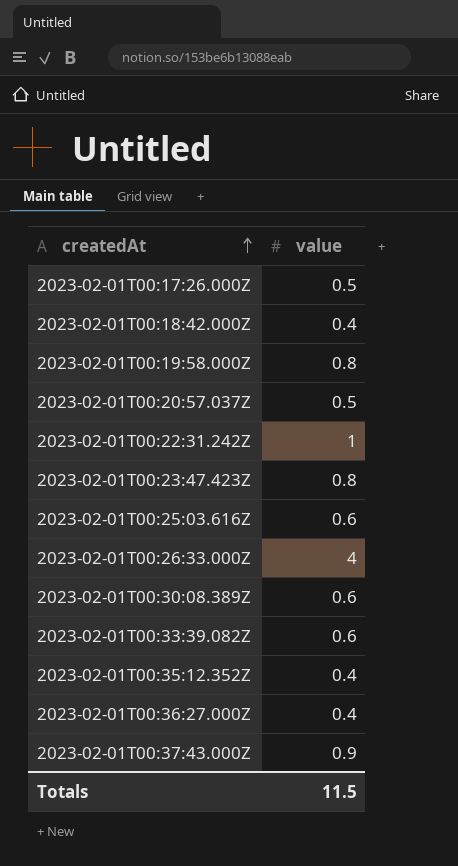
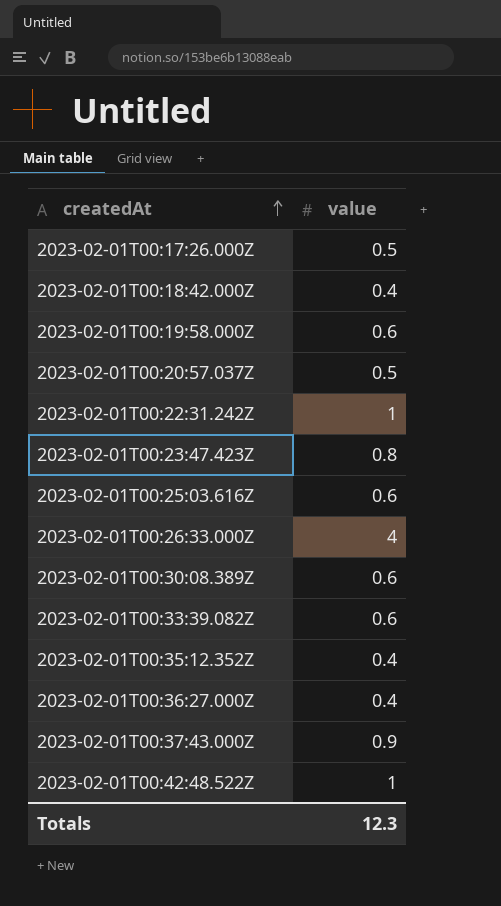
2023-02-01T00:19:58.000Z | value: 0.8 -> 0.6
row 2023-02-01T00:42:48.522Z: none -> 1
Totals | value: 11.5 -> 12.3

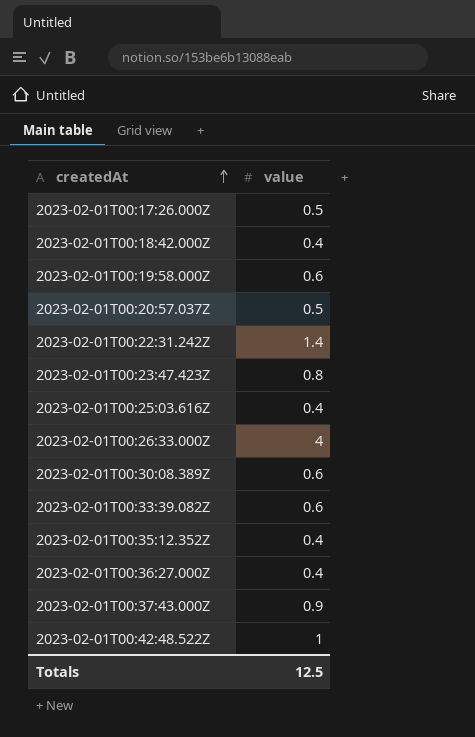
2023-02-01T00:22:31.242Z | value: 1 -> 1.4
2023-02-01T00:25:03.616Z | value: 0.6 -> 0.4
Totals | value: 12.3 -> 12.5

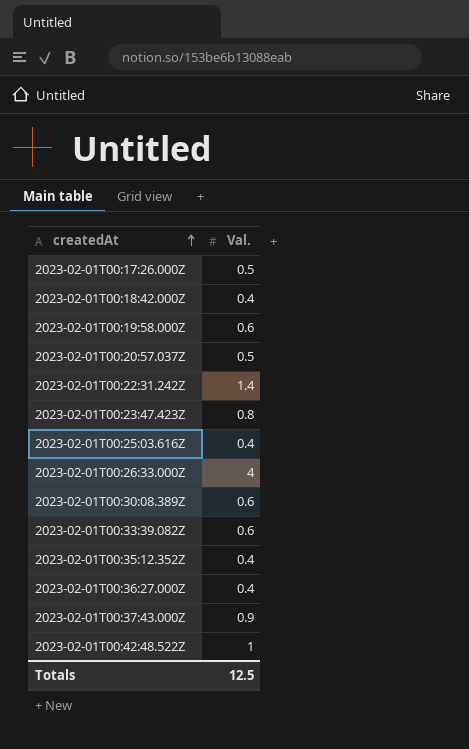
column name: value -> Val.

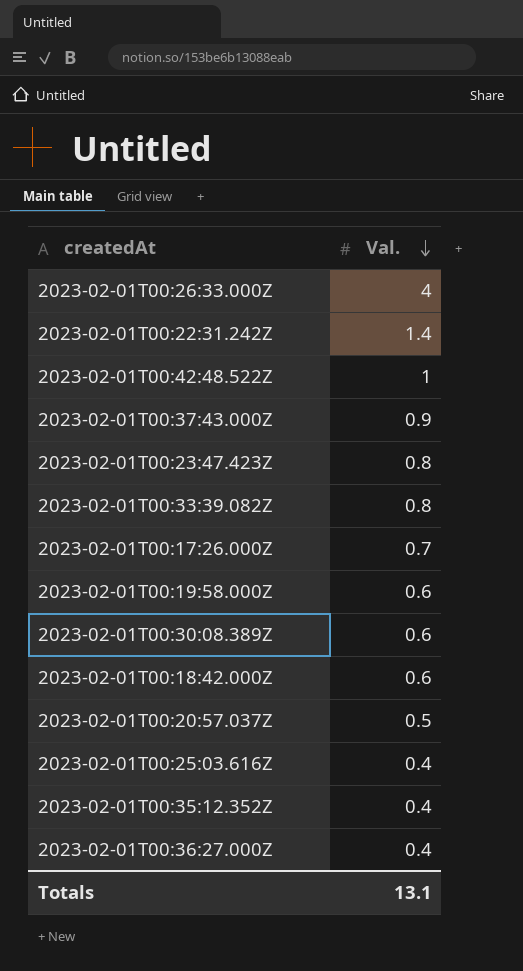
row order: createdAt ascending -> Val. descending
2023-02-01T00:33:39.082Z | Val.: 0.6 -> 0.8
2023-02-01T00:17:26.000Z | Val.: 0.5 -> 0.7
2023-02-01T00:18:42.000Z | Val.: 0.4 -> 0.6
Totals | Val.: 12.5 -> 13.1

